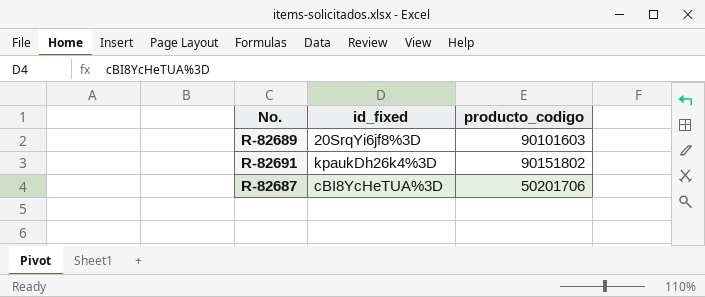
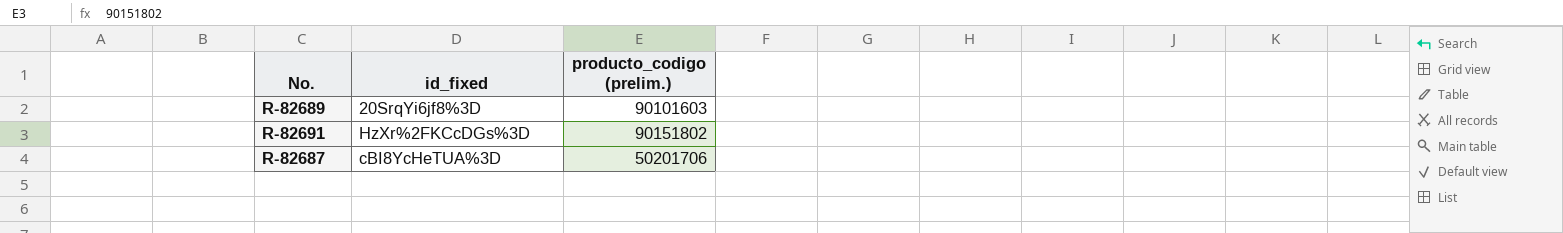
column name: producto_codigo -> producto_codigo (prelim.)
R-82691 | id_fixed: kpaukDh26k4%3D -> HzXr%2FKCcDGs%3D

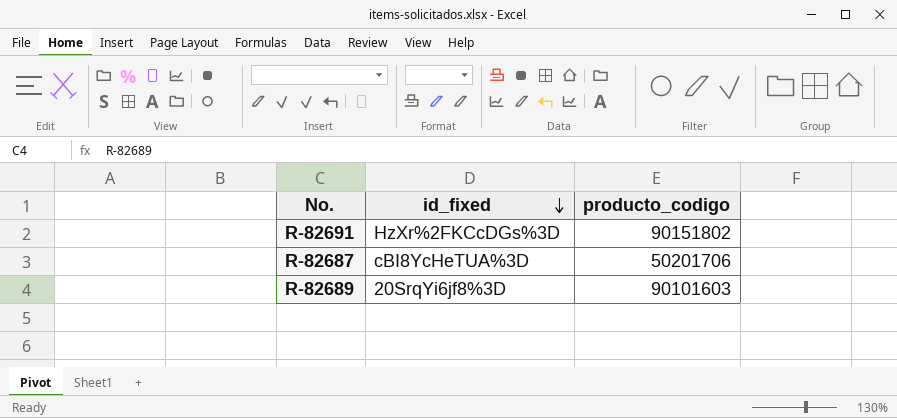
row order: none -> id_fixed descending
column name: producto_codigo (prelim.) -> producto_codigo

